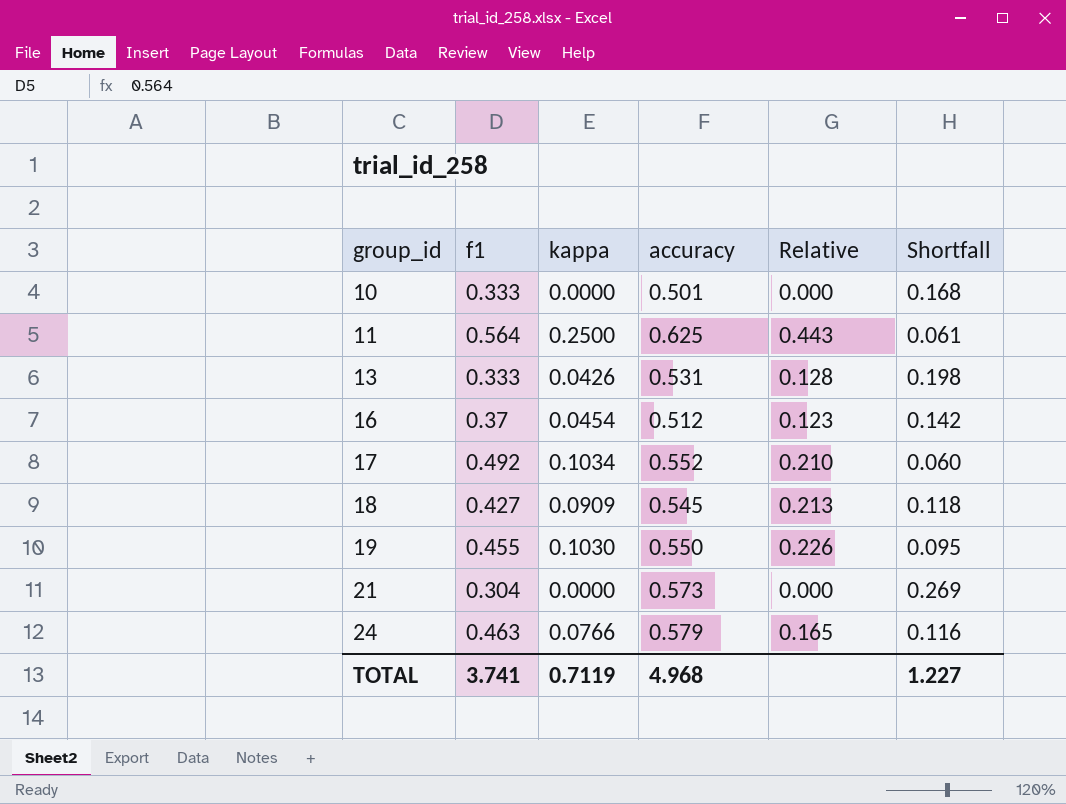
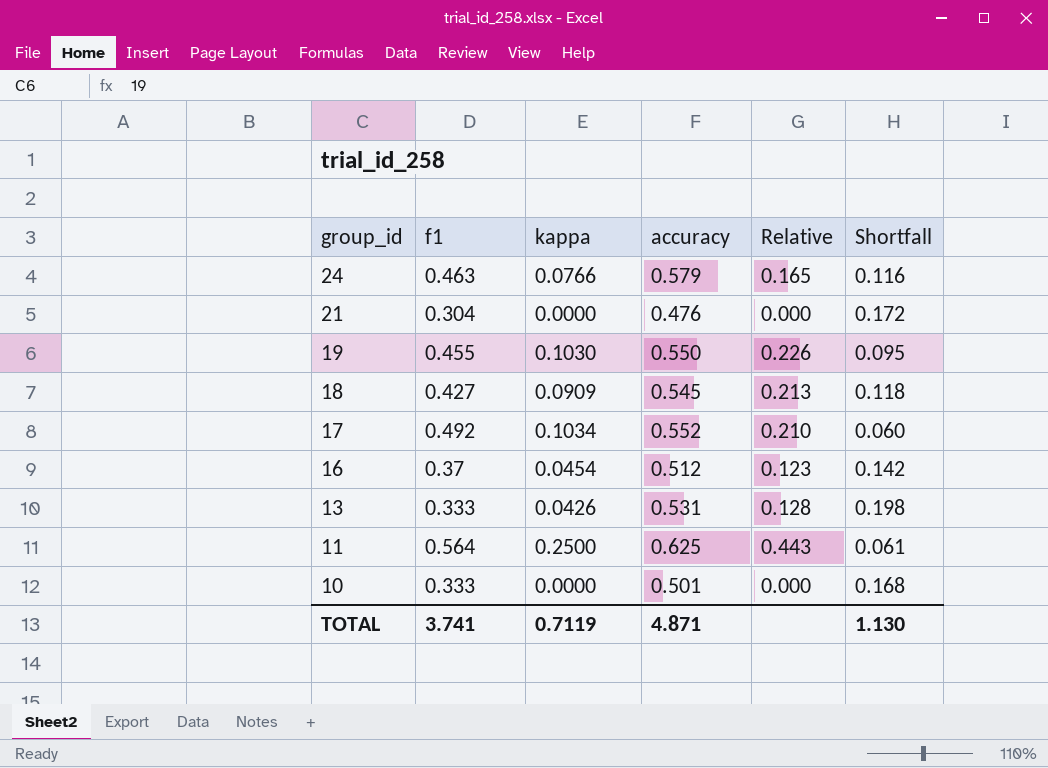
row order: group_id ascending -> group_id descending
21 | accuracy: 0.573 -> 0.476
21 | Shortfall: 0.269 -> 0.172
TOTAL | accuracy: 4.968 -> 4.871
TOTAL | Shortfall: 1.227 -> 1.130

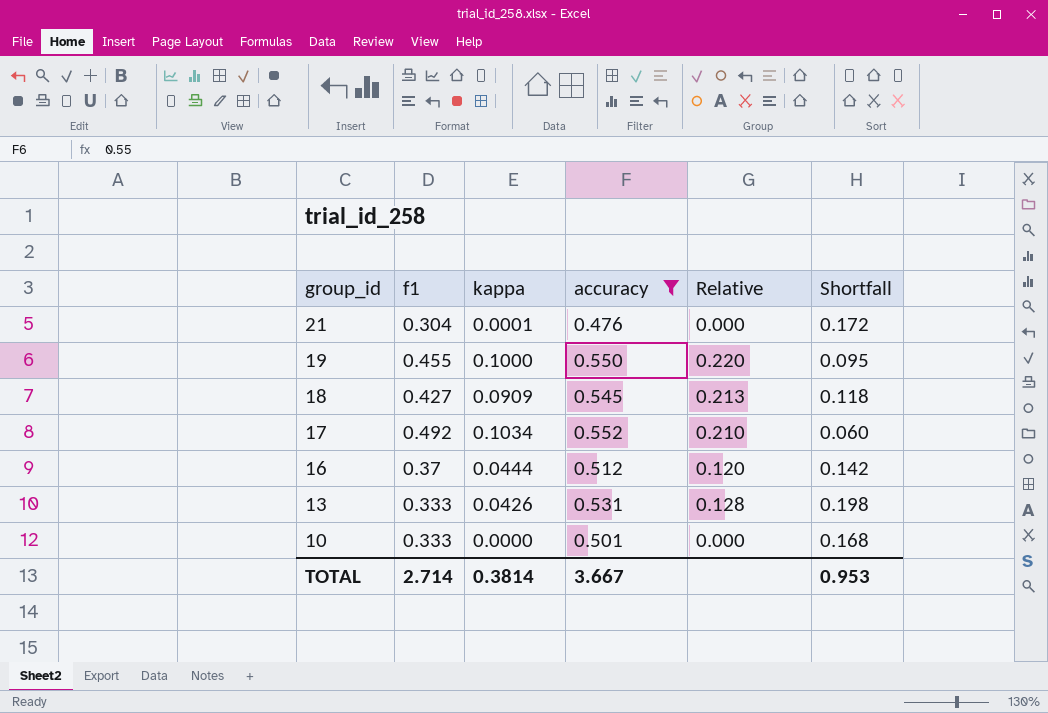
filter: none -> accuracy <= 0.552
21 | kappa: 0.0000 -> 0.0001
19 | kappa: 0.1030 -> 0.1000
19 | Relative: 0.226 -> 0.220
16 | kappa: 0.0454 -> 0.0444
16 | Relative: 0.123 -> 0.120
TOTAL | f1: 3.741 -> 2.714
TOTAL | kappa: 0.7119 -> 0.3814
TOTAL | accuracy: 4.871 -> 3.667
TOTAL | Shortfall: 1.130 -> 0.953

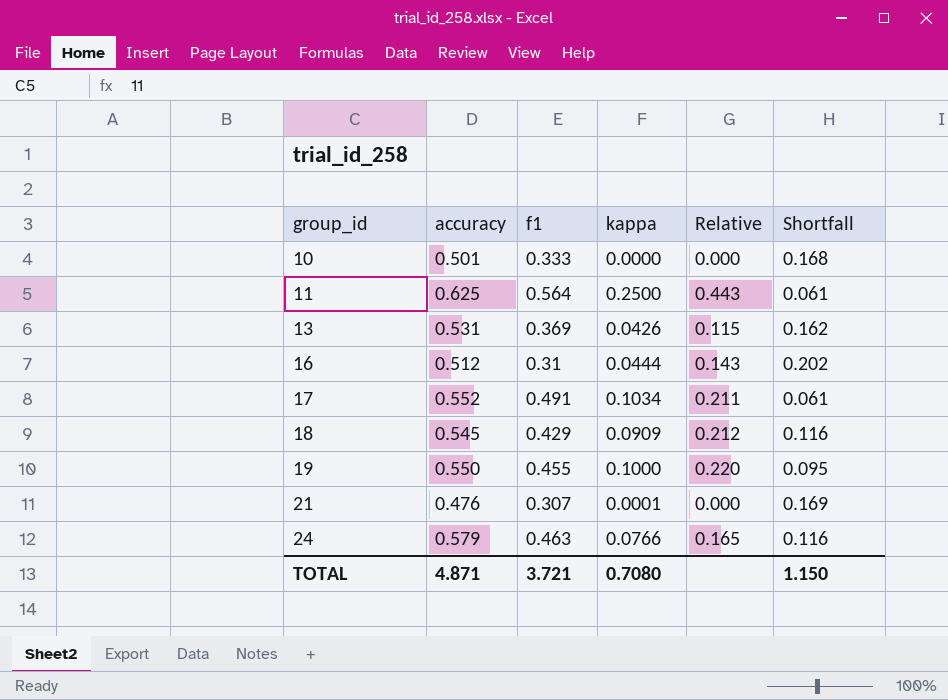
filter: accuracy <= 0.552 -> none
row order: group_id descending -> group_id ascending
column accuracy | position: 4 -> 2
13 | f1: 0.333 -> 0.369
13 | Relative: 0.128 -> 0.115
13 | Shortfall: 0.198 -> 0.162
16 | f1: 0.37 -> 0.31
16 | Relative: 0.120 -> 0.143
16 | Shortfall: 0.142 -> 0.202
17 | f1: 0.492 -> 0.491
17 | Relative: 0.210 -> 0.211
17 | Shortfall: 0.060 -> 0.061
18 | f1: 0.427 -> 0.429
18 | Relative: 0.213 -> 0.212
18 | Shortfall: 0.118 -> 0.116
21 | f1: 0.304 -> 0.307
21 | Shortfall: 0.172 -> 0.169
TOTAL | accuracy: 3.667 -> 4.871
TOTAL | f1: 2.714 -> 3.721
TOTAL | kappa: 0.3814 -> 0.7080
TOTAL | Shortfall: 0.953 -> 1.150

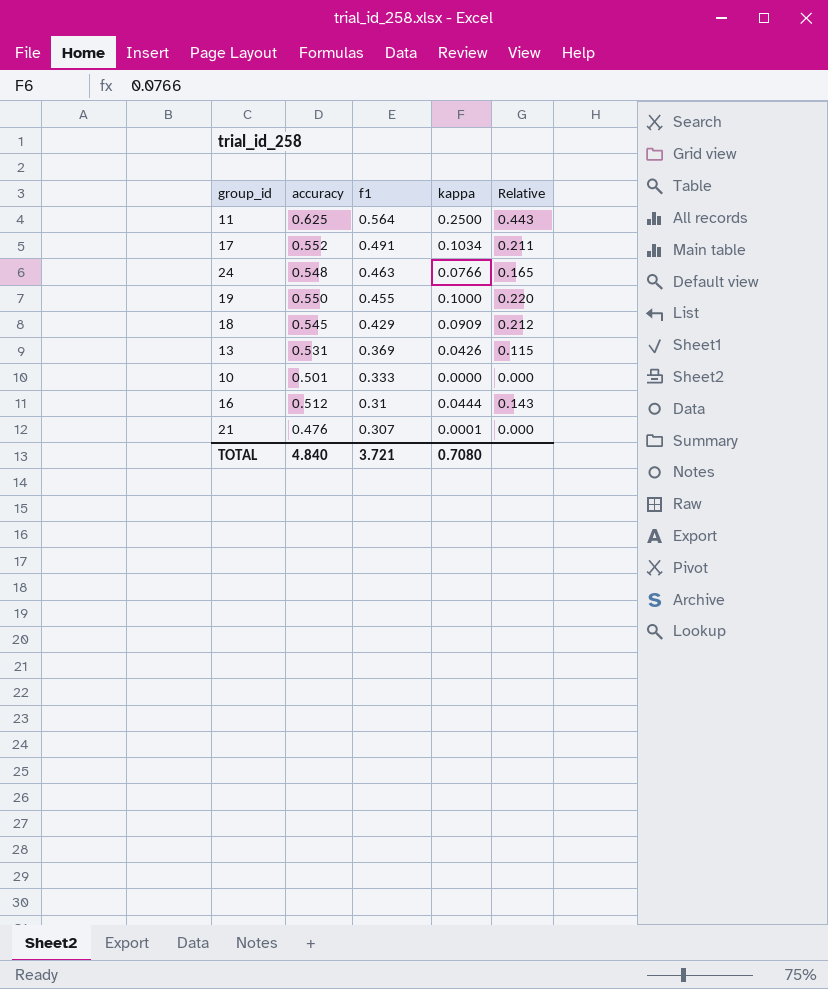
row order: group_id ascending -> f1 descending
column Shortfall | formula: [accuracy] - [f1] -> none
24 | accuracy: 0.579 -> 0.548
TOTAL | accuracy: 4.871 -> 4.840

